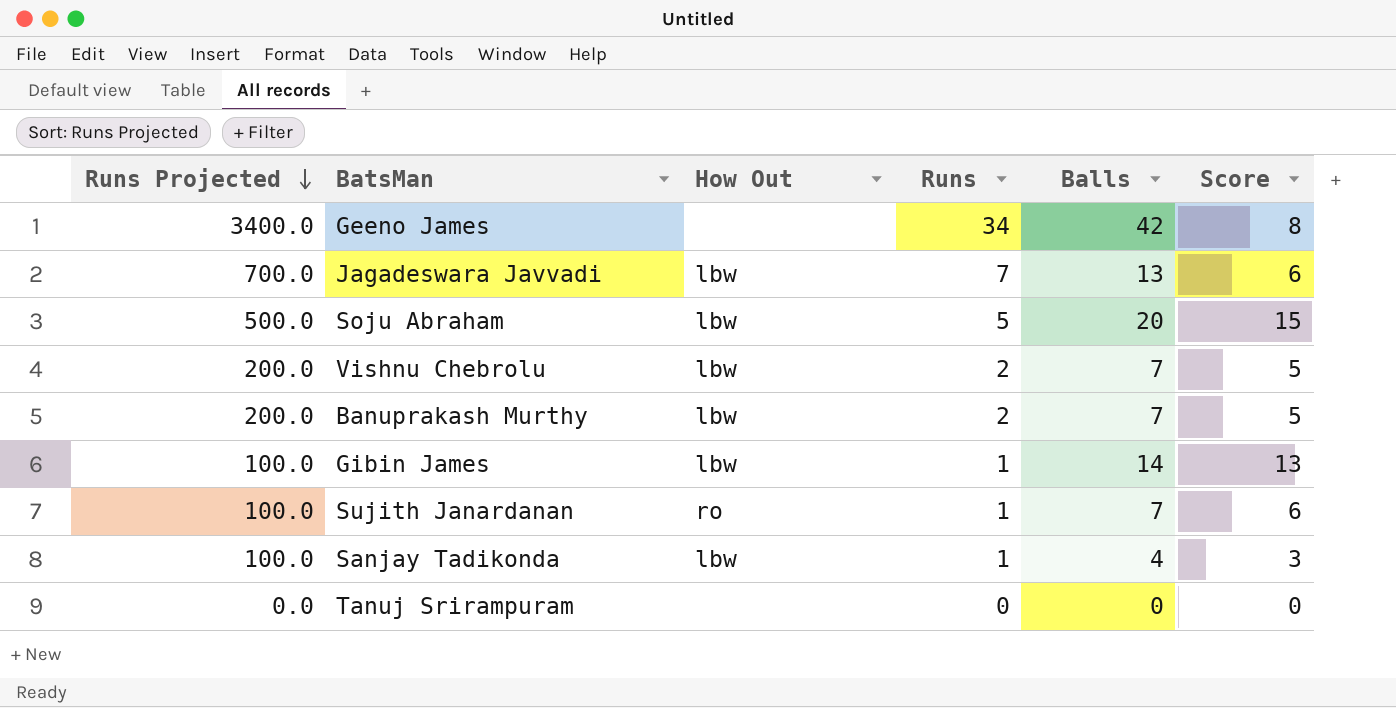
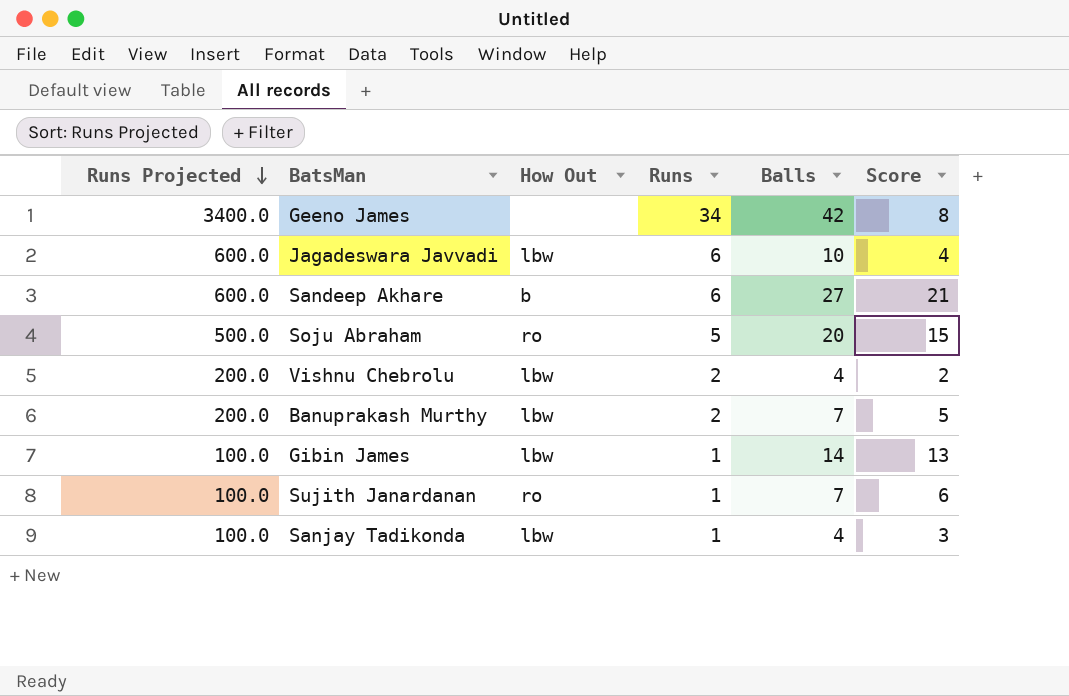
row Tanuj Srirampuram: 0.0 | none | 0 | 0 | 0 -> none
Jagadeswara Javvadi | Runs Projected: 700.0 -> 600.0
Jagadeswara Javvadi | Runs: 7 -> 6
Jagadeswara Javvadi | Balls: 13 -> 10
Jagadeswara Javvadi | Score: 6 -> 4
row Sandeep Akhare: none -> 600.0 | b | 6 | 27 | 21
Soju Abraham | How Out: lbw -> ro
Vishnu Chebrolu | Balls: 7 -> 4
Vishnu Chebrolu | Score: 5 -> 2

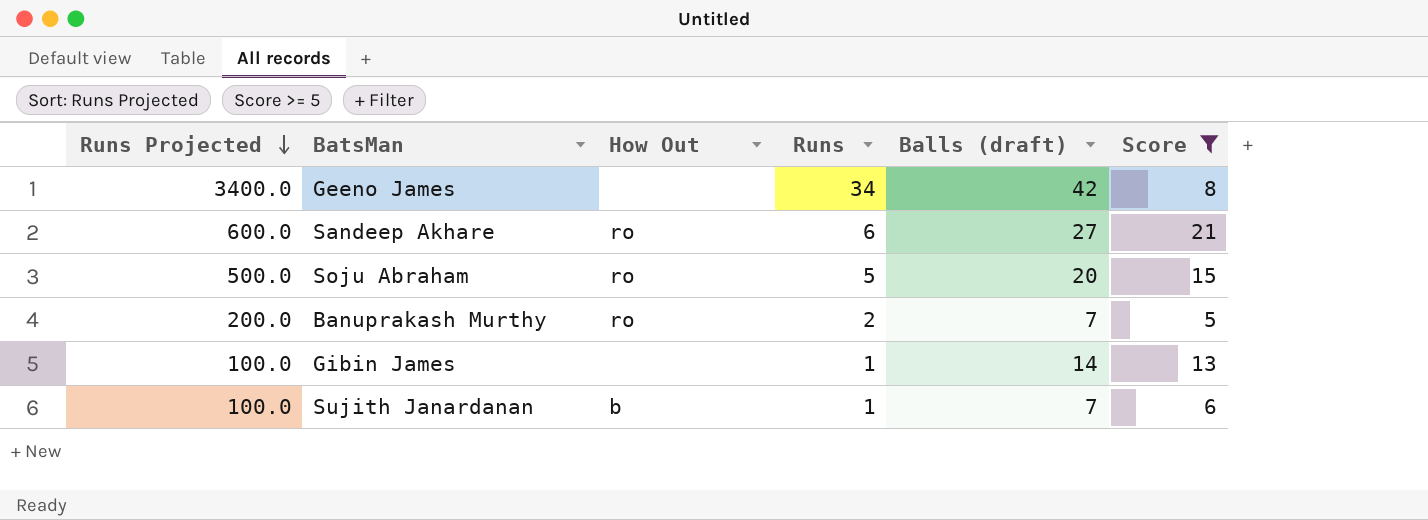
filter: none -> Score >= 5
column name: Balls -> Balls (draft)
Sandeep Akhare | How Out: b -> ro
Banuprakash Murthy | How Out: lbw -> ro
Gibin James | How Out: lbw -> none
Sujith Janardanan | How Out: ro -> b

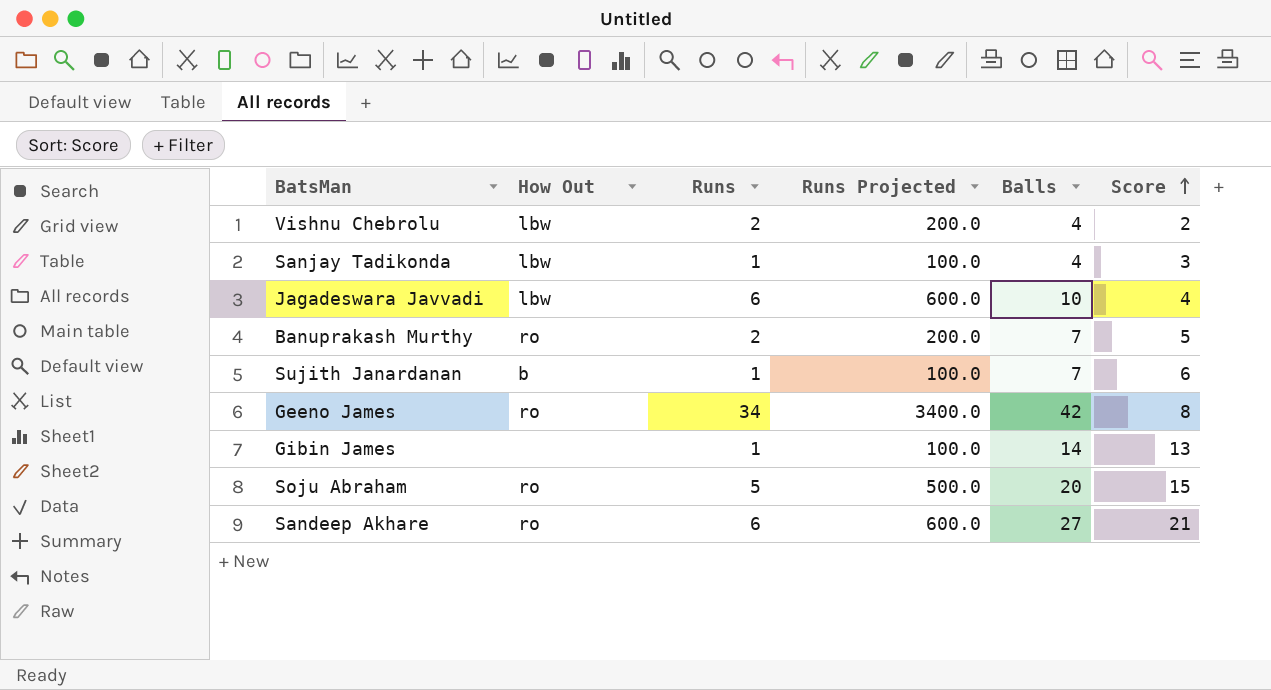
filter: Score >= 5 -> none
row order: Runs Projected descending -> Score ascending
column Runs Projected | position: 1 -> 4
column name: Balls (draft) -> Balls
Geeno James | How Out: none -> ro

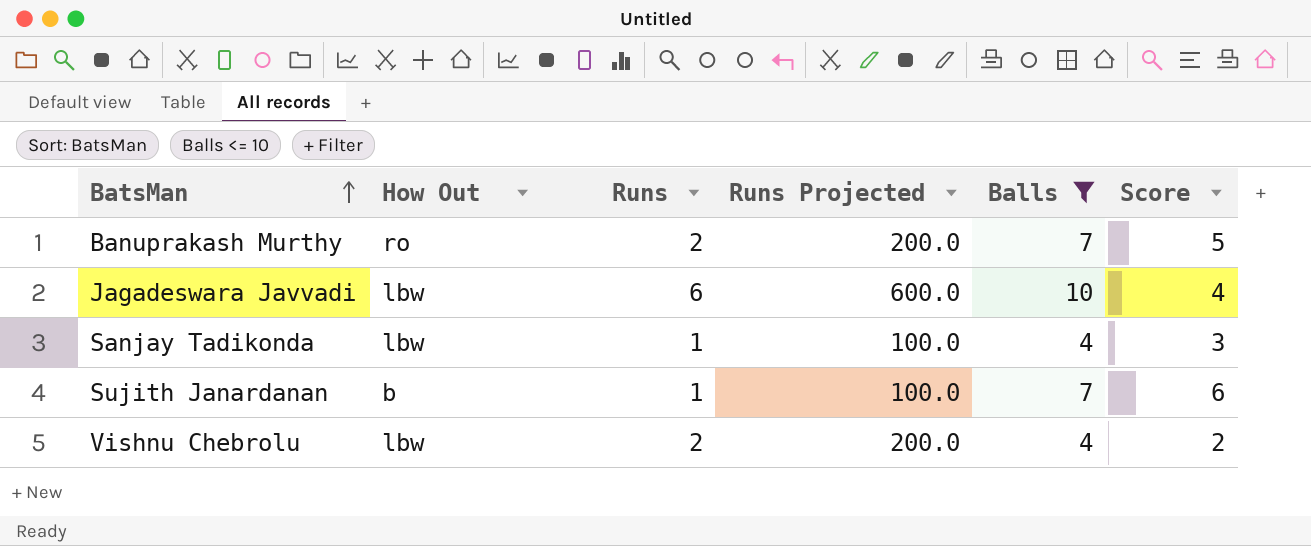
filter: none -> Balls <= 10
row order: Score ascending -> BatsMan ascending

